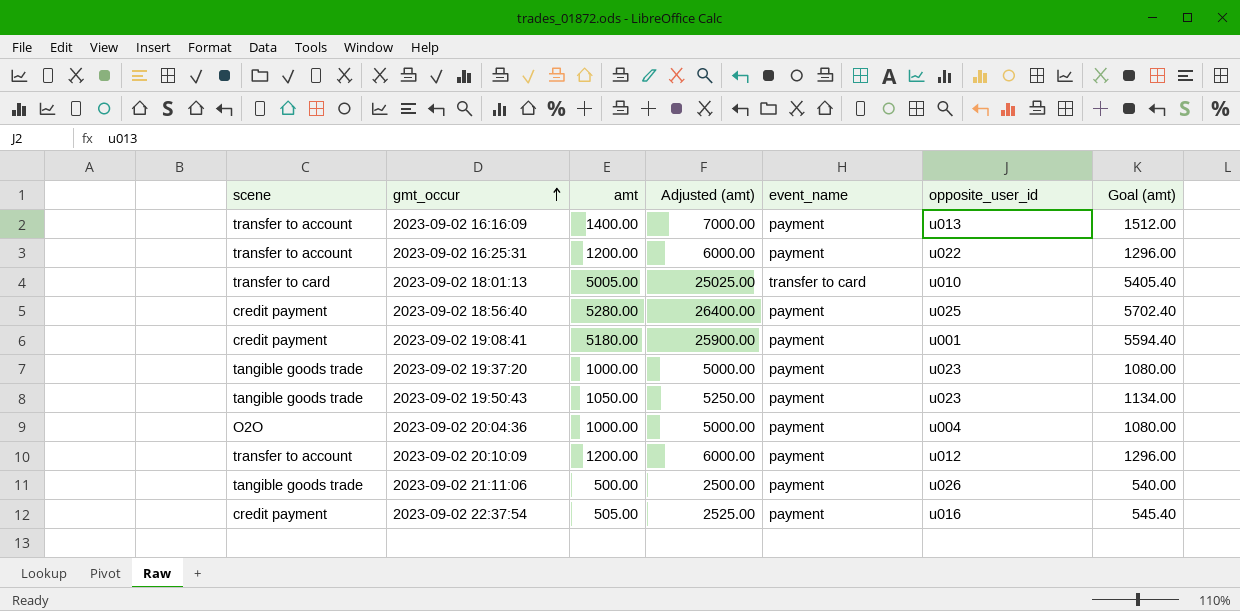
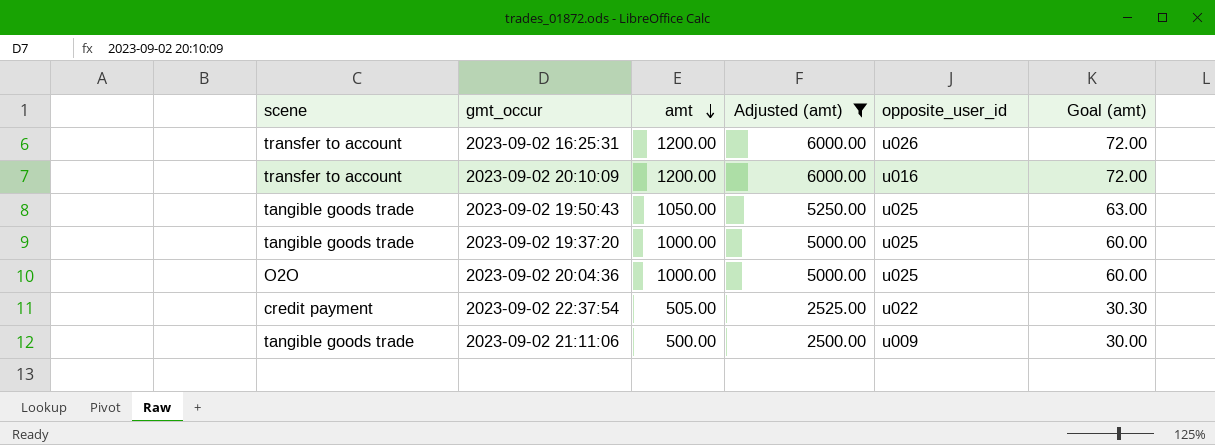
filter: none -> Adjusted (amt) <= 6000.00
row order: gmt_occur ascending -> amt descending
column event_name | position: 5 -> none
column Goal (amt) | formula: [amt] * 1.08 -> [amt] * 0.06
2023-09-02 16:25:31 | opposite_user_id: u022 -> u026
2023-09-02 20:10:09 | opposite_user_id: u012 -> u016
2023-09-02 19:50:43 | opposite_user_id: u023 -> u025
2023-09-02 19:37:20 | opposite_user_id: u023 -> u025
2023-09-02 20:04:36 | opposite_user_id: u004 -> u025
2023-09-02 22:37:54 | opposite_user_id: u016 -> u022
2023-09-02 21:11:06 | opposite_user_id: u026 -> u009

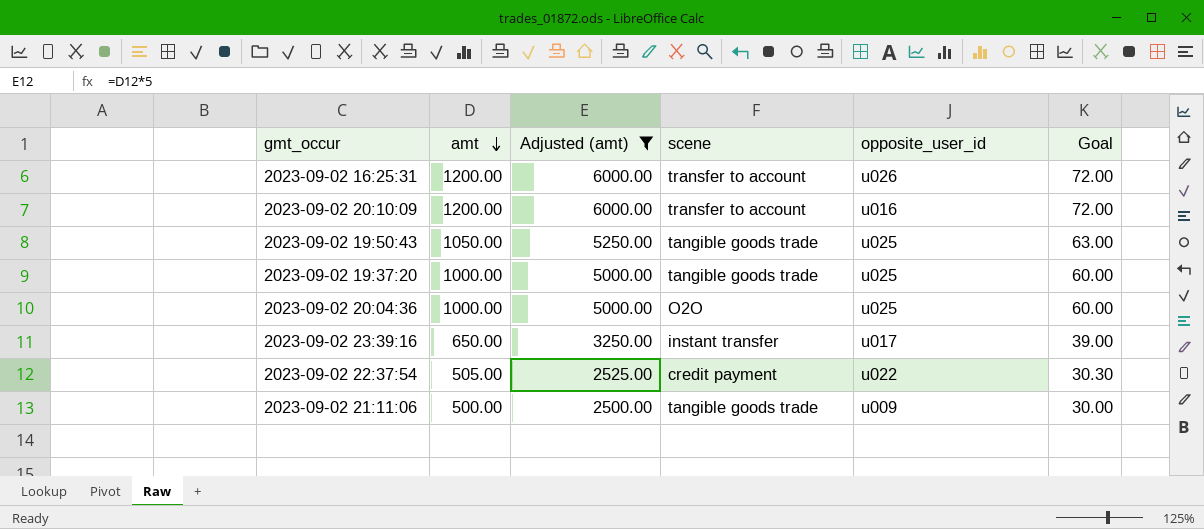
column scene | position: 1 -> 4
column name: Goal (amt) -> Goal
row 2023-09-02 23:39:16: none -> 650.00 | 3250.00 | instant transfer | u017 | 39.00

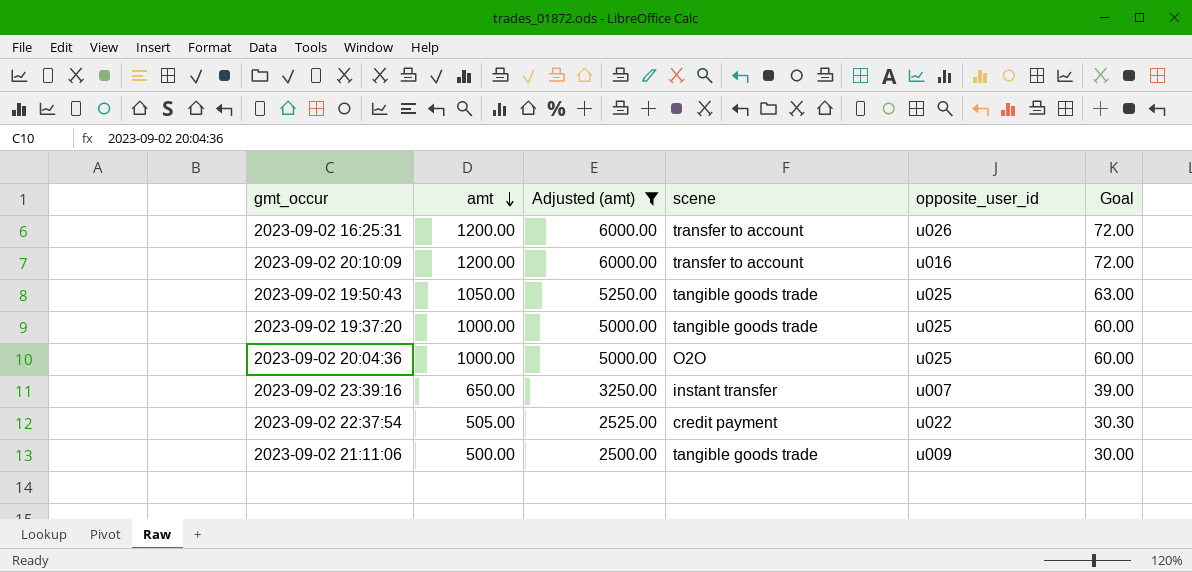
2023-09-02 23:39:16 | opposite_user_id: u017 -> u007

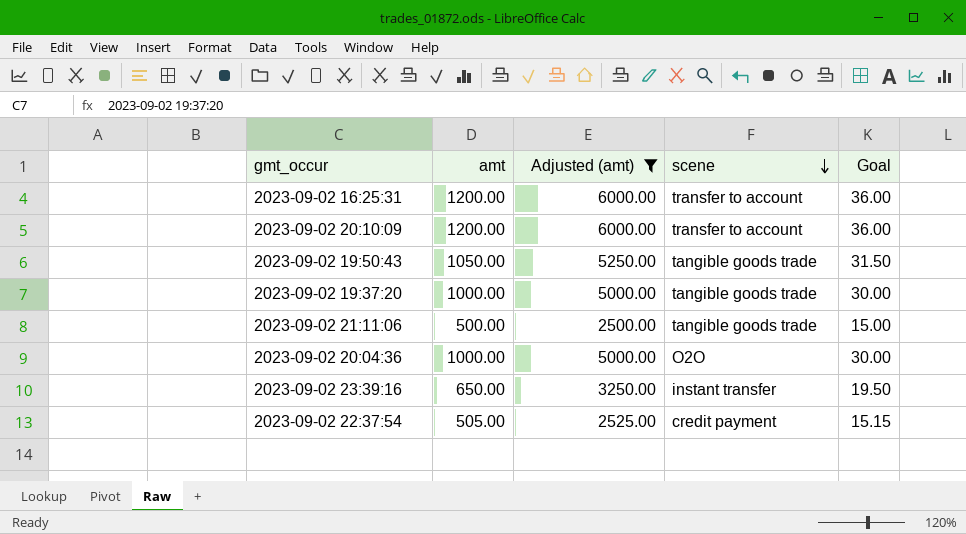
row order: amt descending -> scene descending
column opposite_user_id | position: 5 -> none
column Goal | formula: [amt] * 0.06 -> [amt] * 0.03

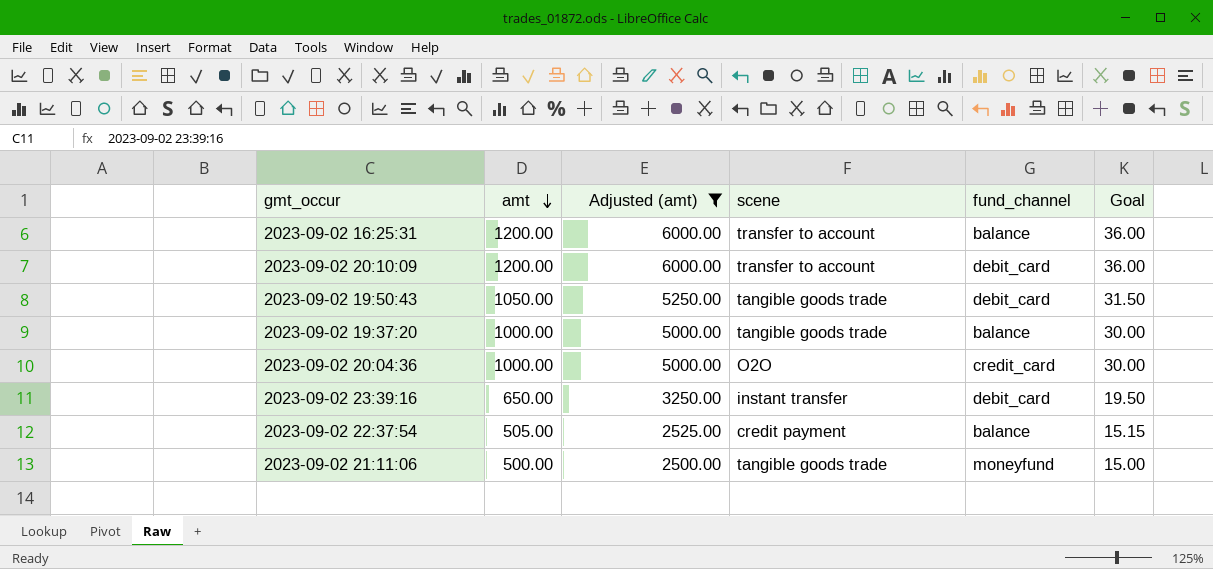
row order: scene descending -> amt descending
column fund_channel | position: none -> 5

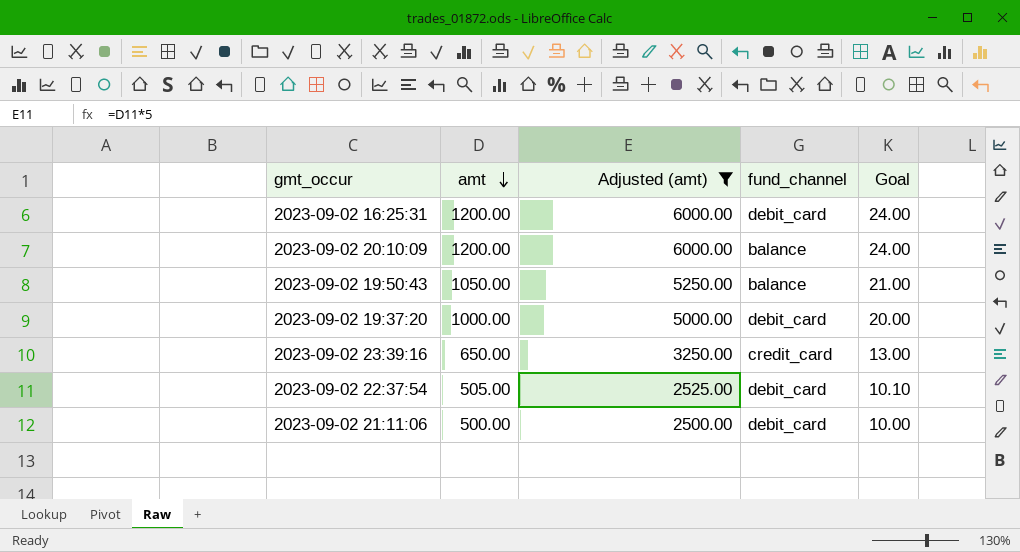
column scene | position: 4 -> none
column Goal | formula: [amt] * 0.03 -> [amt] * 0.02
row 2023-09-02 20:04:36: 1000.00 | 5000.00 | O2O | credit_card | 30.00 -> none
2023-09-02 16:25:31 | fund_channel: balance -> debit_card
2023-09-02 20:10:09 | fund_channel: debit_card -> balance
2023-09-02 19:50:43 | fund_channel: debit_card -> balance
2023-09-02 19:37:20 | fund_channel: balance -> debit_card
2023-09-02 23:39:16 | fund_channel: debit_card -> credit_card
2023-09-02 22:37:54 | fund_channel: balance -> debit_card
2023-09-02 21:11:06 | fund_channel: moneyfund -> debit_card

